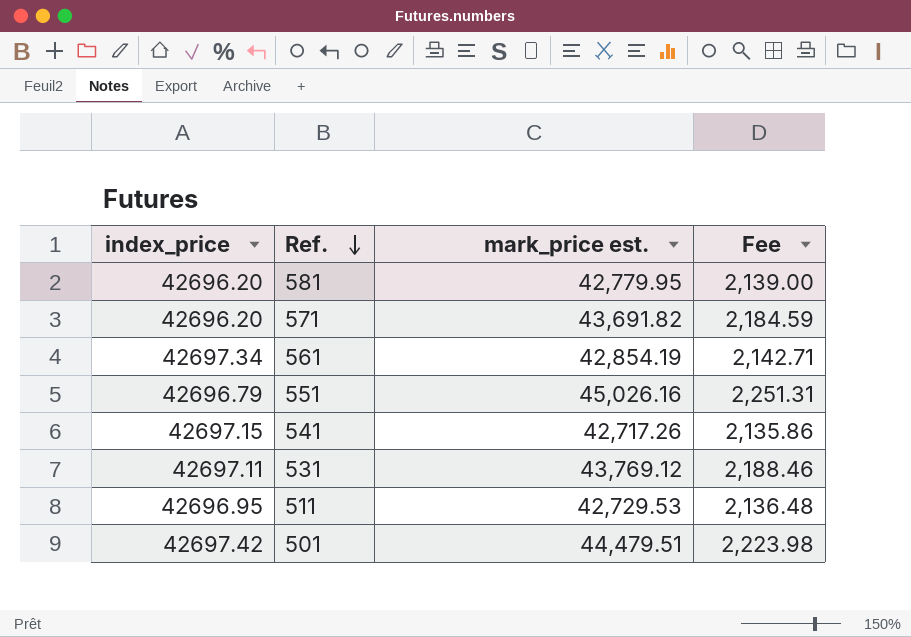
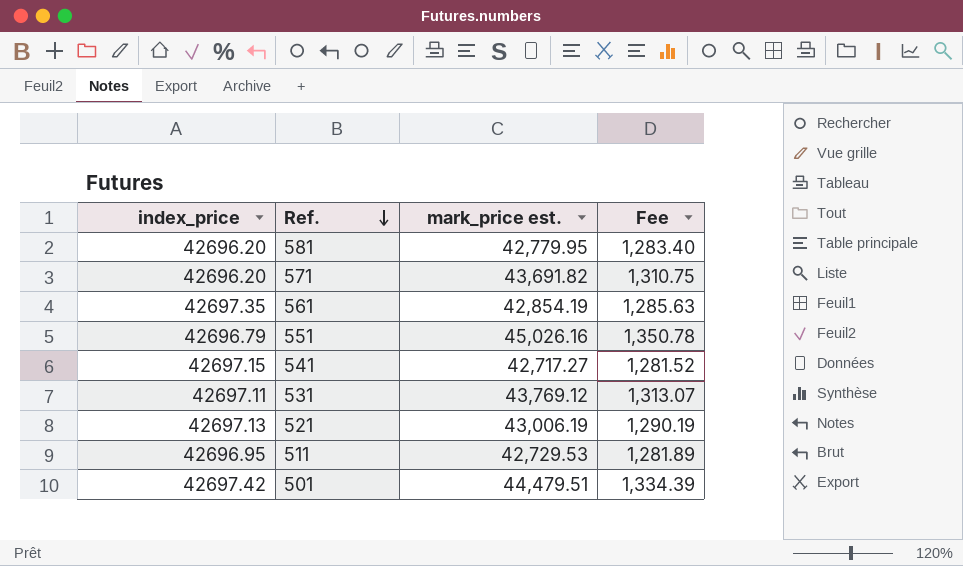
column Fee | formula: [mark_price est.] * 0.05 -> [mark_price est.] * 0.03
561 | index_price: 42697.34 -> 42697.35
541 | mark_price est.: 42,717.26 -> 42,717.27
row 521: none -> 42697.13 | 43,006.19 | 1,290.19

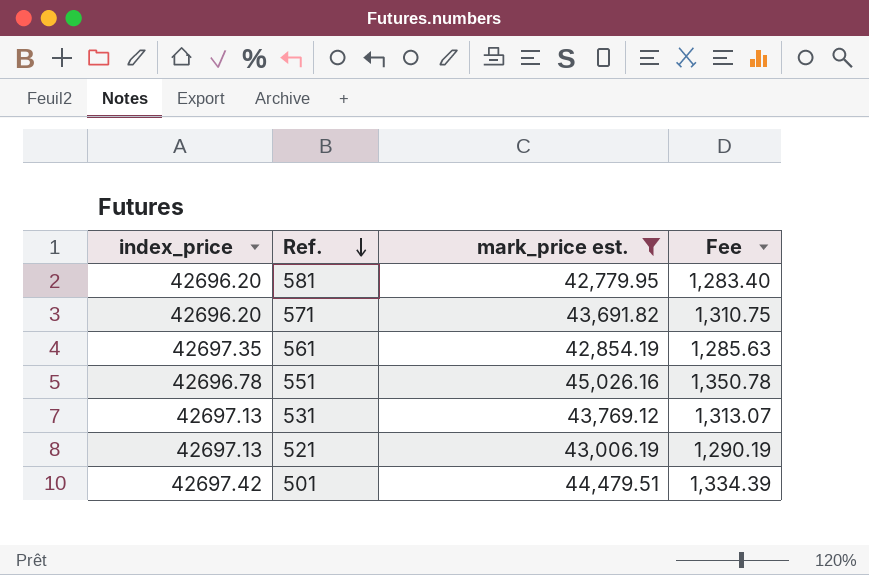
filter: none -> mark_price est. >= 42,779.95
551 | index_price: 42696.79 -> 42696.78
531 | index_price: 42697.11 -> 42697.13

